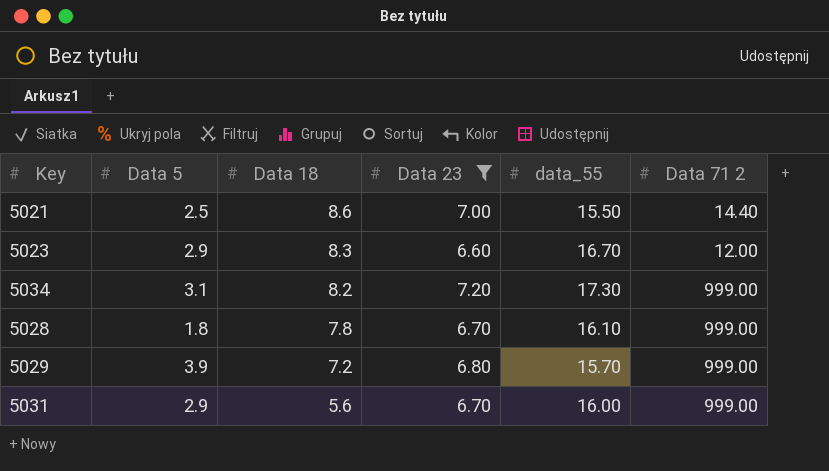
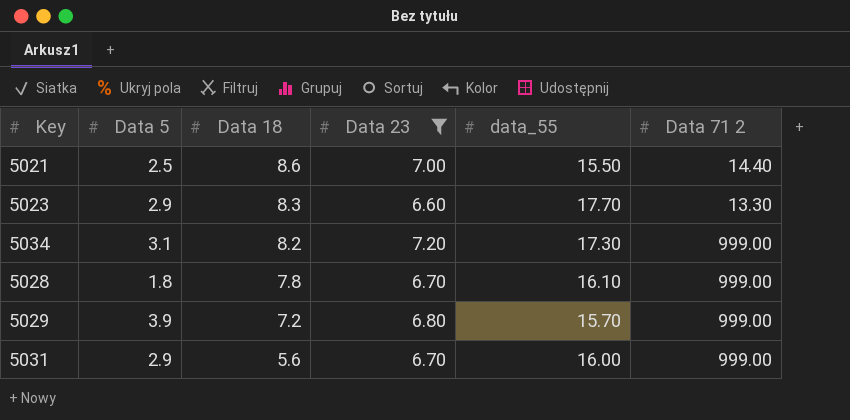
5023 | data_55: 16.70 -> 17.70
5023 | Data 71 2: 12.00 -> 13.30

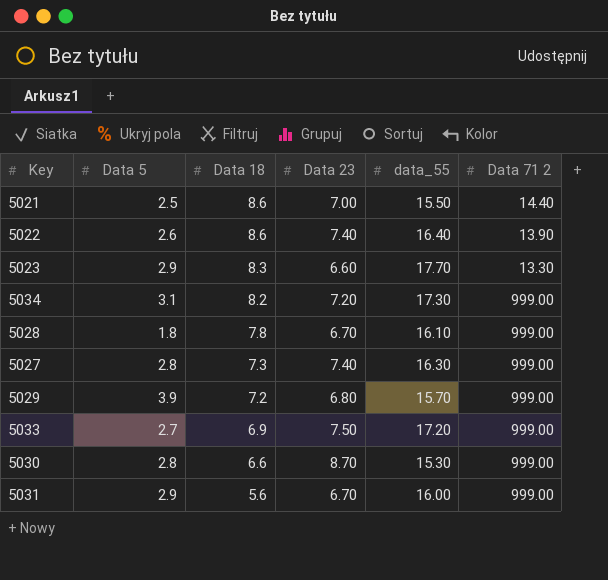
filter: Data 23 <= 7.20 -> none

